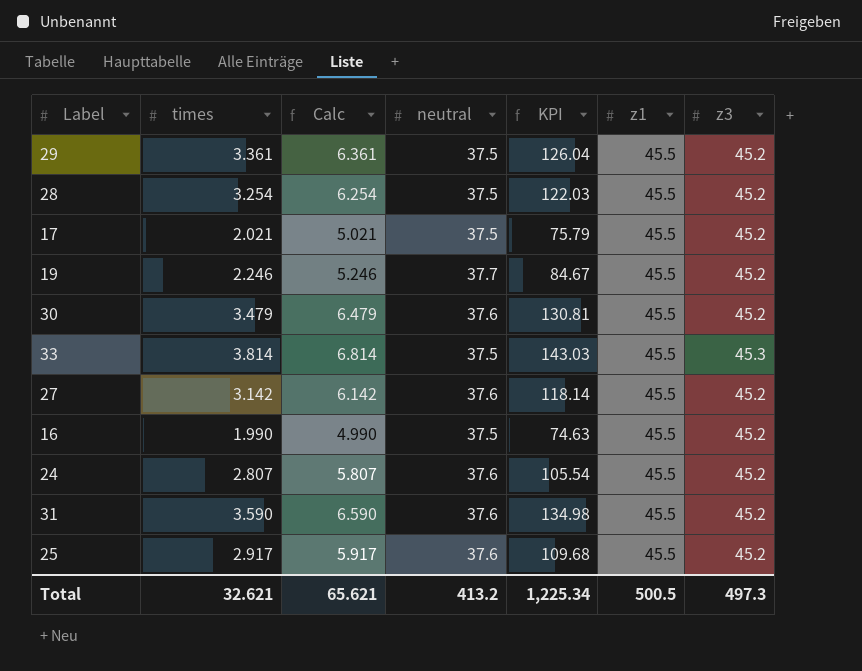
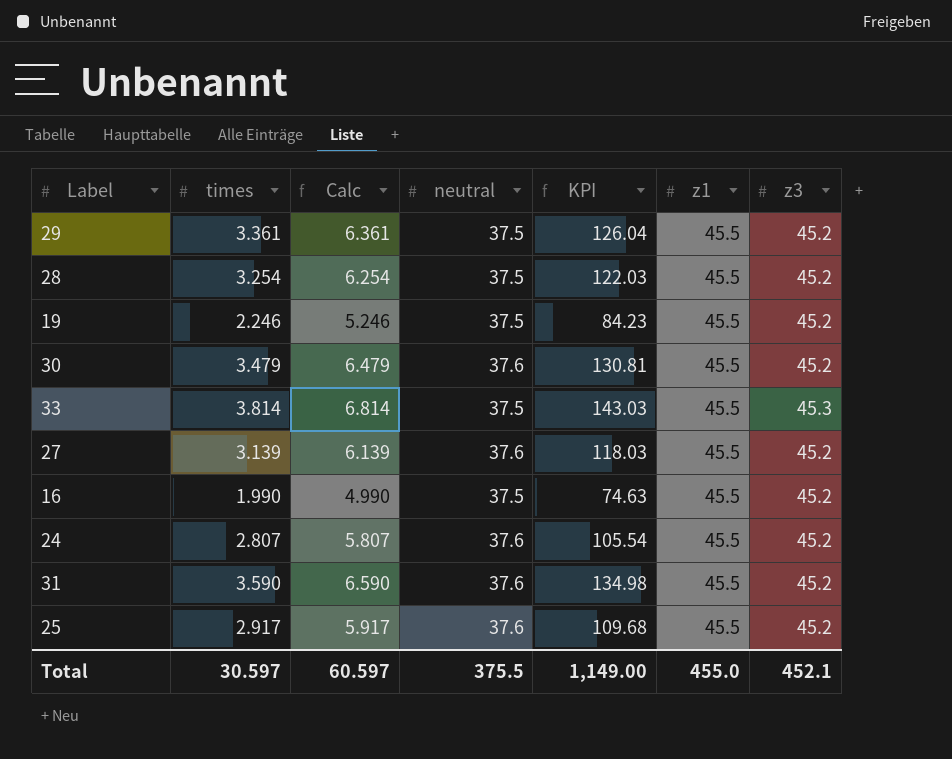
row 17: 2.021 | 5.021 | 37.5 | 75.79 | 45.5 | 45.2 -> none
19 | neutral: 37.7 -> 37.5
19 | KPI: 84.67 -> 84.23
27 | times: 3.142 -> 3.139
27 | Calc: 6.142 -> 6.139
27 | KPI: 118.14 -> 118.03
Total | times: 32.621 -> 30.597
Total | Calc: 65.621 -> 60.597
Total | neutral: 413.2 -> 375.5
Total | KPI: 1,225.34 -> 1,149.00
Total | z1: 500.5 -> 455.0
Total | z3: 497.3 -> 452.1

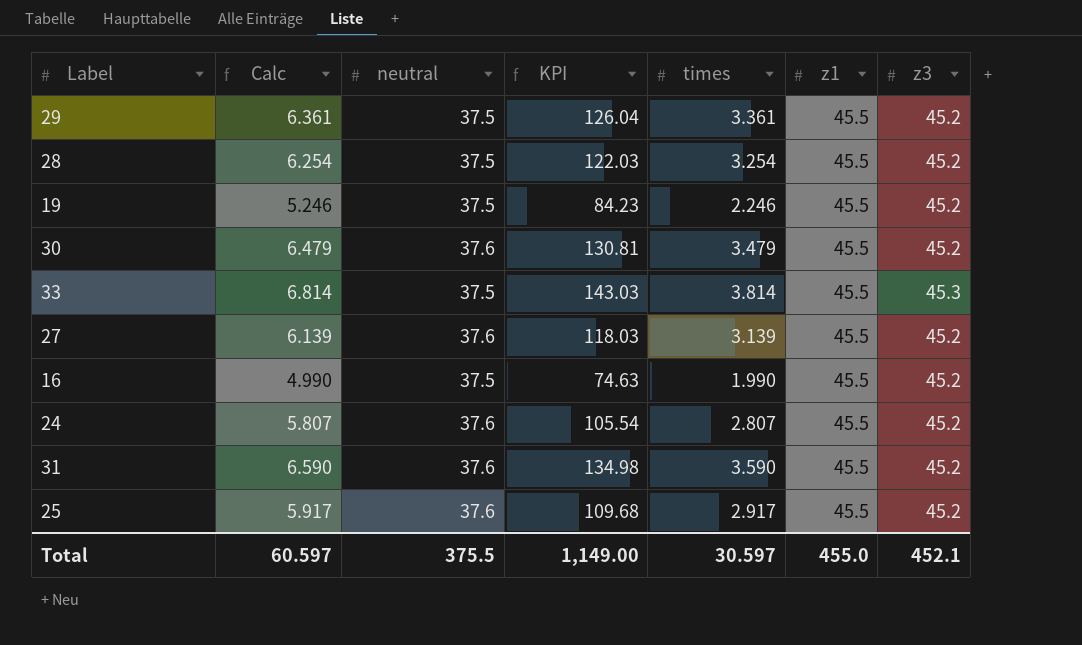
column times | position: 2 -> 5

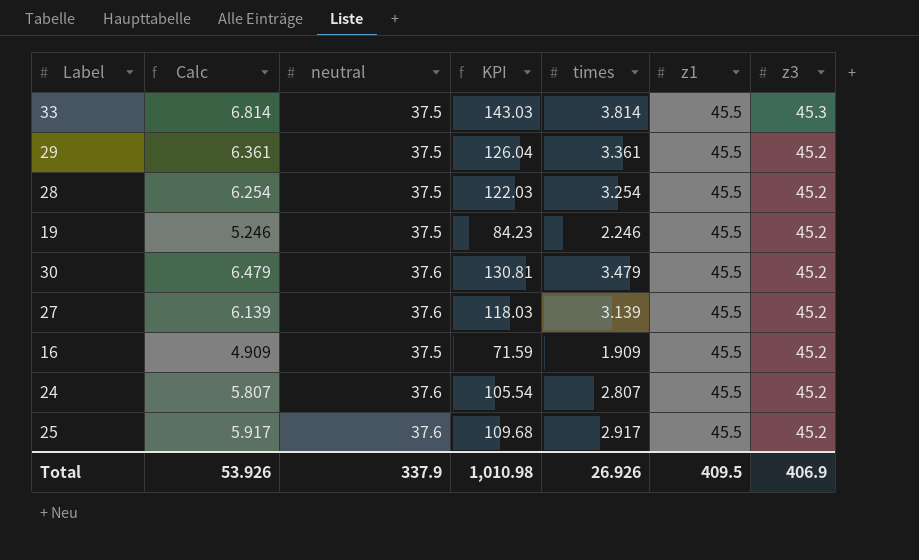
row order: none -> z3 descending
row 31: 6.590 | 37.6 | 134.98 | 3.590 | 45.5 | 45.2 -> none
16 | Calc: 4.990 -> 4.909
16 | KPI: 74.63 -> 71.59
16 | times: 1.990 -> 1.909
Total | Calc: 60.597 -> 53.926
Total | neutral: 375.5 -> 337.9
Total | KPI: 1,149.00 -> 1,010.98
Total | times: 30.597 -> 26.926
Total | z1: 455.0 -> 409.5
Total | z3: 452.1 -> 406.9

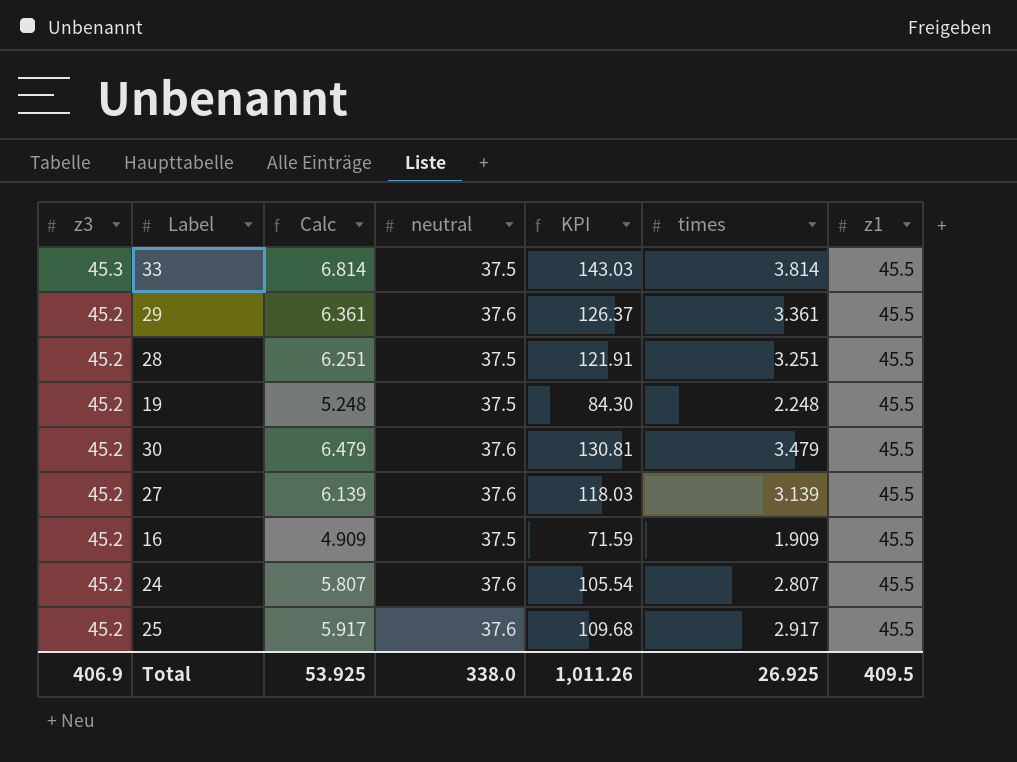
column z3 | position: 7 -> 1
29 | neutral: 37.5 -> 37.6
29 | KPI: 126.04 -> 126.37
28 | Calc: 6.254 -> 6.251
28 | KPI: 122.03 -> 121.91
28 | times: 3.254 -> 3.251
19 | Calc: 5.246 -> 5.248
19 | KPI: 84.23 -> 84.30
19 | times: 2.246 -> 2.248
Total | Calc: 53.926 -> 53.925
Total | neutral: 337.9 -> 338.0
Total | KPI: 1,010.98 -> 1,011.26
Total | times: 26.926 -> 26.925

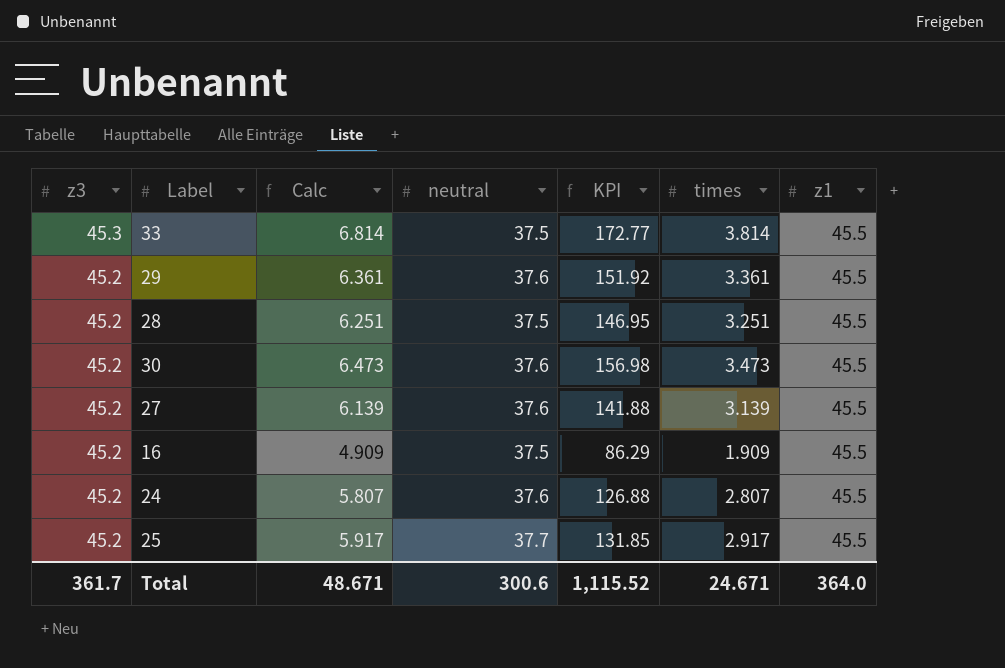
column KPI | formula: [neutral] * [times] -> [z3] * [times]
row 19: 45.2 | 5.248 | 37.5 | 84.30 | 2.248 | 45.5 -> none
30 | Calc: 6.479 -> 6.473
30 | times: 3.479 -> 3.473
25 | neutral: 37.6 -> 37.7
Total | z3: 406.9 -> 361.7
Total | Calc: 53.925 -> 48.671
Total | neutral: 338.0 -> 300.6
Total | KPI: 1,011.26 -> 1,115.52
Total | times: 26.925 -> 24.671
Total | z1: 409.5 -> 364.0

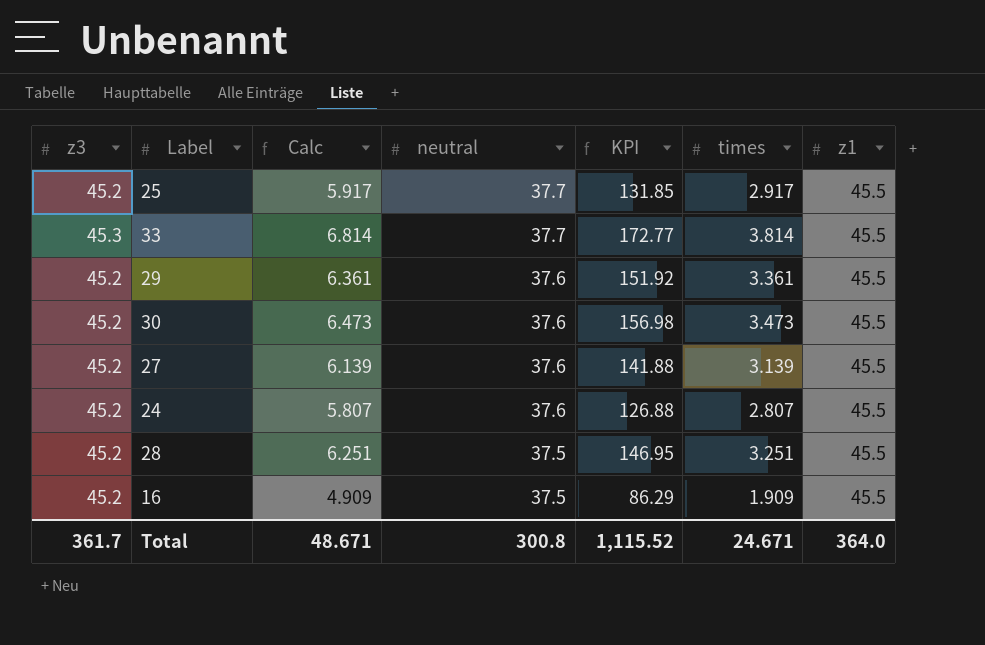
row order: z3 descending -> neutral descending
33 | neutral: 37.5 -> 37.7
Total | neutral: 300.6 -> 300.8

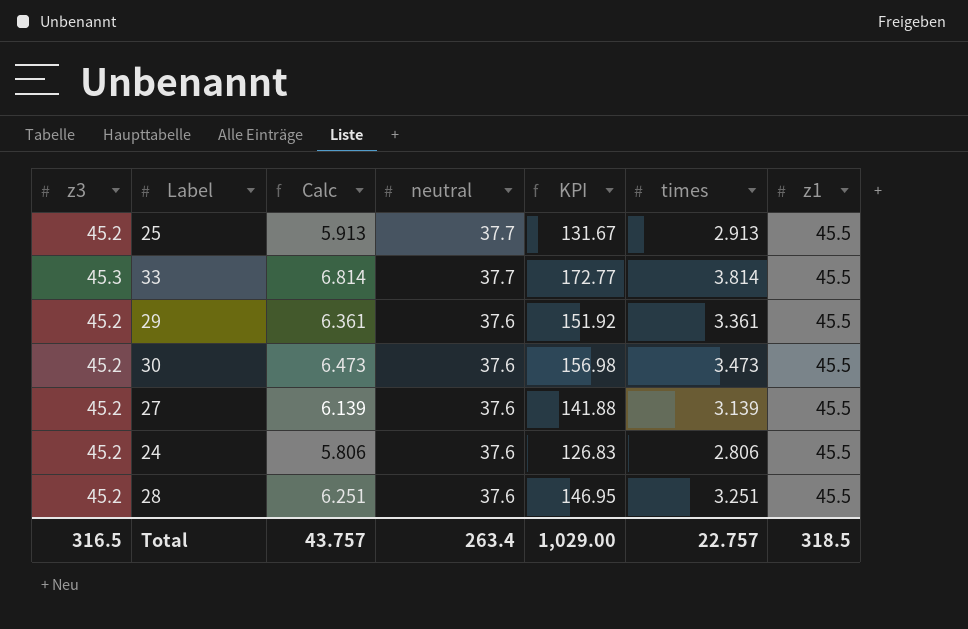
row 16: 45.2 | 4.909 | 37.5 | 86.29 | 1.909 | 45.5 -> none
25 | Calc: 5.917 -> 5.913
25 | KPI: 131.85 -> 131.67
25 | times: 2.917 -> 2.913
24 | Calc: 5.807 -> 5.806
24 | KPI: 126.88 -> 126.83
24 | times: 2.807 -> 2.806
28 | neutral: 37.5 -> 37.6
Total | z3: 361.7 -> 316.5
Total | Calc: 48.671 -> 43.757
Total | neutral: 300.8 -> 263.4
Total | KPI: 1,115.52 -> 1,029.00
Total | times: 24.671 -> 22.757
Total | z1: 364.0 -> 318.5

